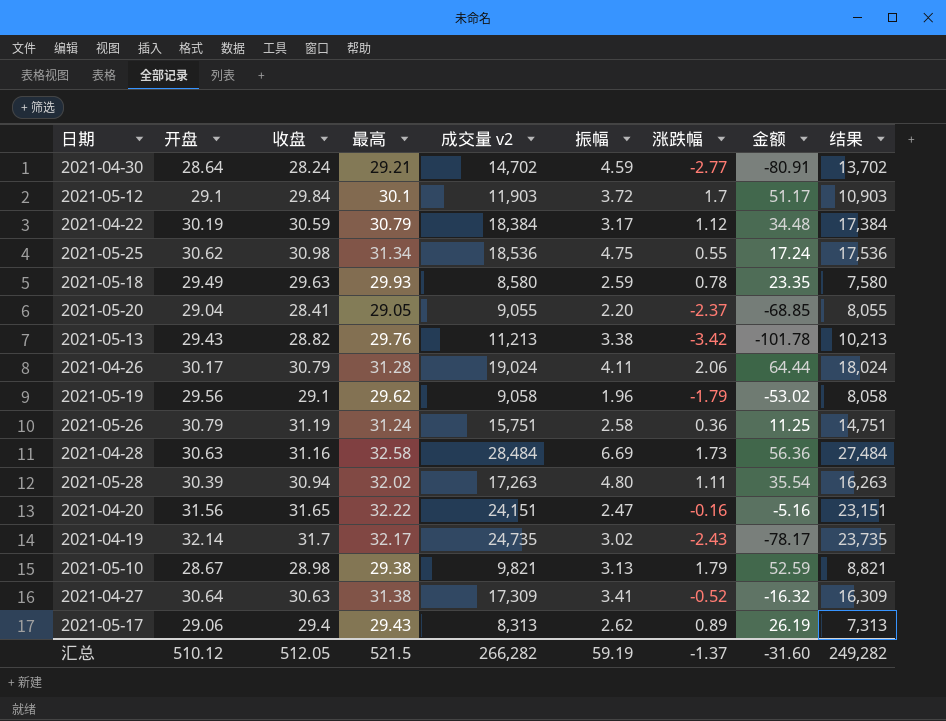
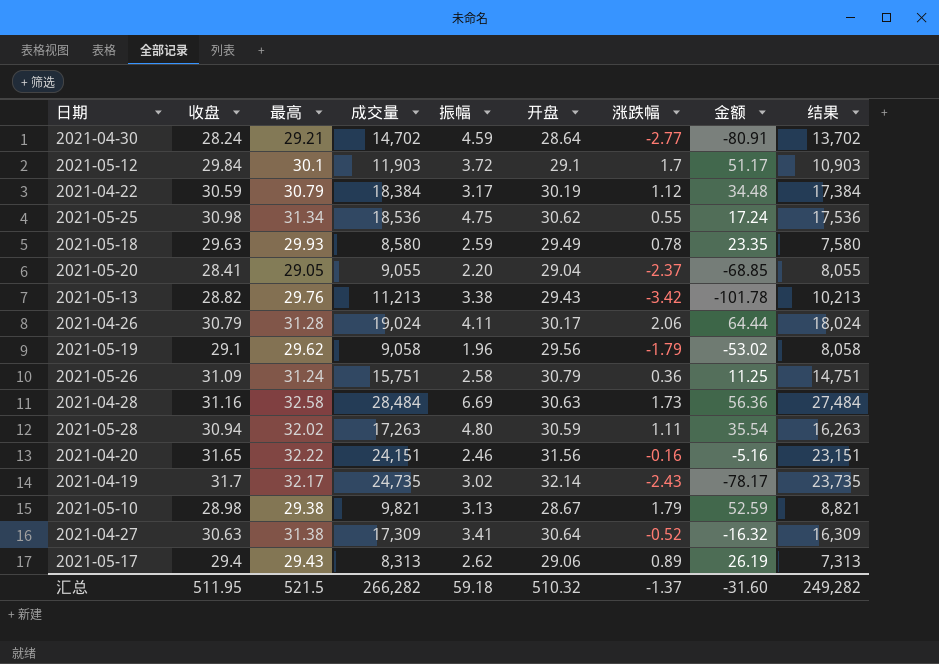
column name: 成交量 v2 -> 成交量
column 开盘 | position: 2 -> 6
2021-05-26 | 收盘: 31.19 -> 31.09
2021-05-28 | 开盘: 30.39 -> 30.59
2021-04-20 | 振幅: 2.47 -> 2.46
汇总 | 收盘: 512.05 -> 511.95
汇总 | 振幅: 59.19 -> 59.18
汇总 | 开盘: 510.12 -> 510.32

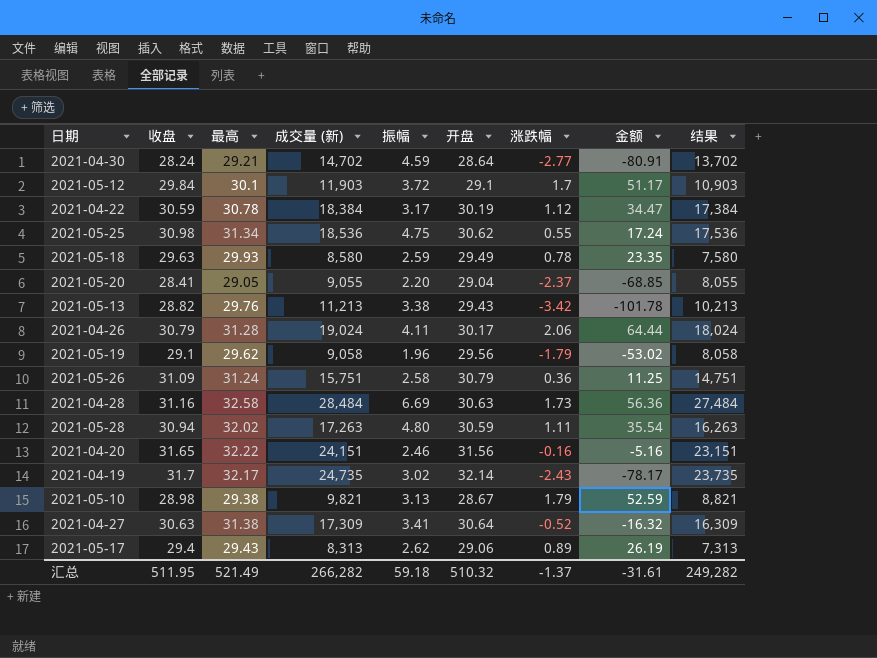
column name: 成交量 -> 成交量 (新)
2021-04-22 | 最高: 30.79 -> 30.78
2021-04-22 | 金额: 34.48 -> 34.47
汇总 | 最高: 521.5 -> 521.49
汇总 | 金额: -31.60 -> -31.61

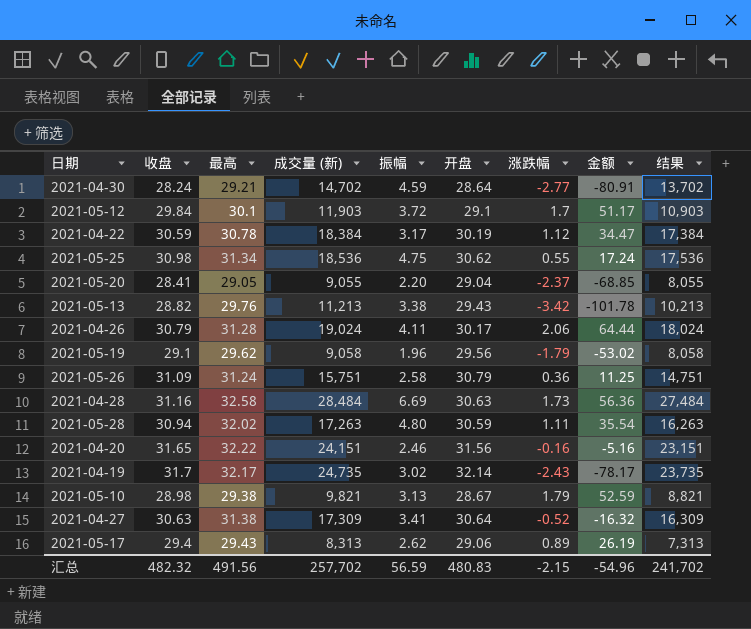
row 2021-05-18: 29.63 | 29.93 | 8,580 | 2.59 | 29.49 | 0.78 | 23.35 | 7,580 -> none
汇总 | 收盘: 511.95 -> 482.32
汇总 | 最高: 521.49 -> 491.56
汇总 | 成交量 (新): 266,282 -> 257,702
汇总 | 振幅: 59.18 -> 56.59
汇总 | 开盘: 510.32 -> 480.83
汇总 | 涨跌幅: -1.37 -> -2.15
汇总 | 金额: -31.61 -> -54.96
汇总 | 结果: 249,282 -> 241,702

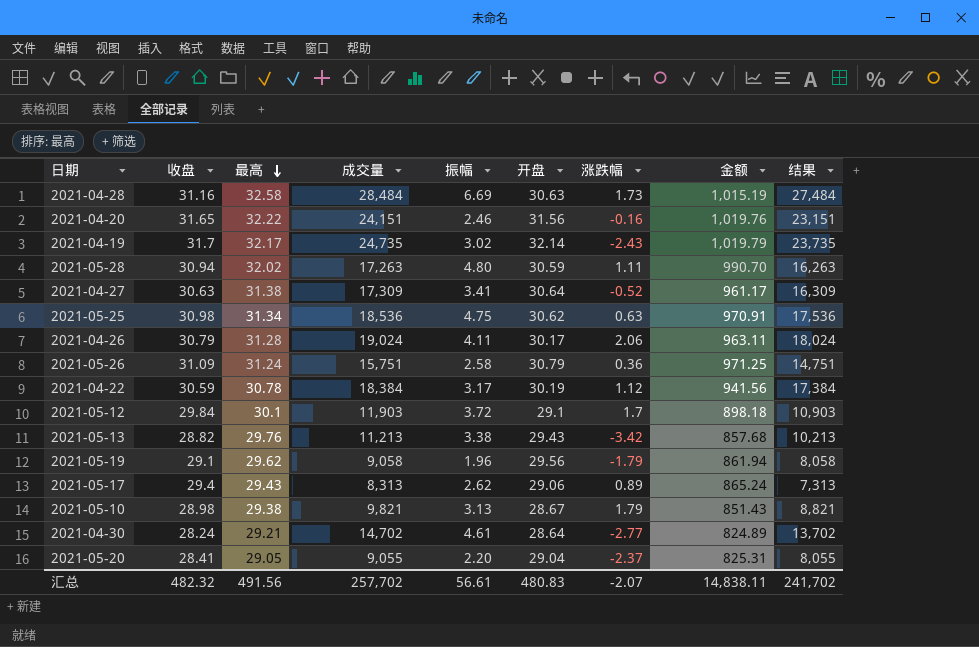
row order: none -> 最高 descending
column name: 成交量 (新) -> 成交量
column 金额 | formula: [最高] * [涨跌幅] -> [收盘] * [最高]
2021-05-25 | 涨跌幅: 0.55 -> 0.63
2021-04-30 | 振幅: 4.59 -> 4.61
汇总 | 振幅: 56.59 -> 56.61
汇总 | 涨跌幅: -2.15 -> -2.07
汇总 | 金额: -54.96 -> 14,838.11

